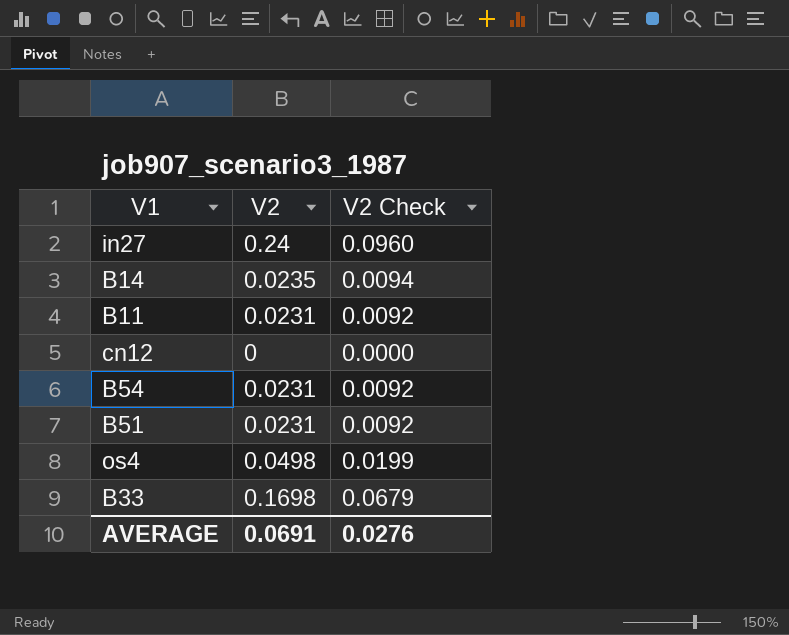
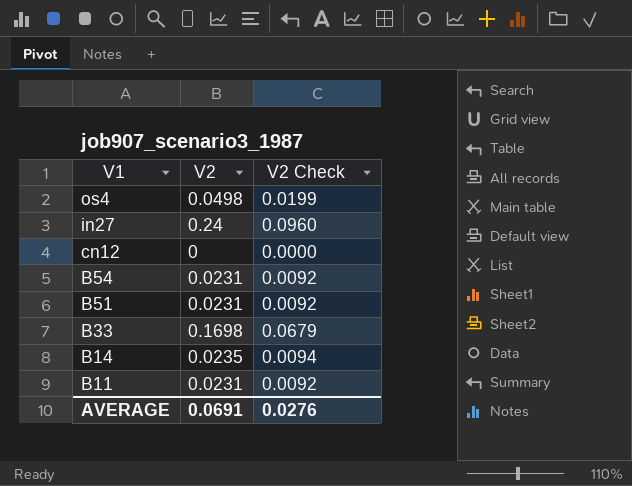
row order: none -> V1 descending

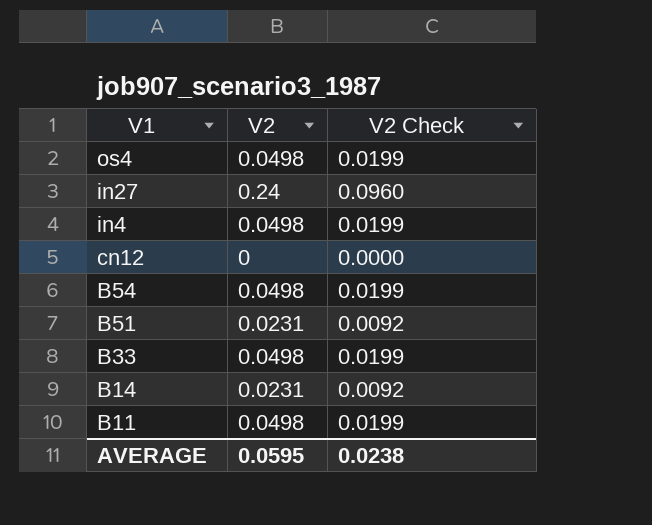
row in4: none -> 0.0498 | 0.0199
B54 | V2: 0.0231 -> 0.0498
B54 | V2 Check: 0.0092 -> 0.0199
B33 | V2: 0.1698 -> 0.0498
B33 | V2 Check: 0.0679 -> 0.0199
B14 | V2: 0.0235 -> 0.0231
B14 | V2 Check: 0.0094 -> 0.0092
B11 | V2: 0.0231 -> 0.0498
B11 | V2 Check: 0.0092 -> 0.0199
AVERAGE | V2: 0.0691 -> 0.0595
AVERAGE | V2 Check: 0.0276 -> 0.0238

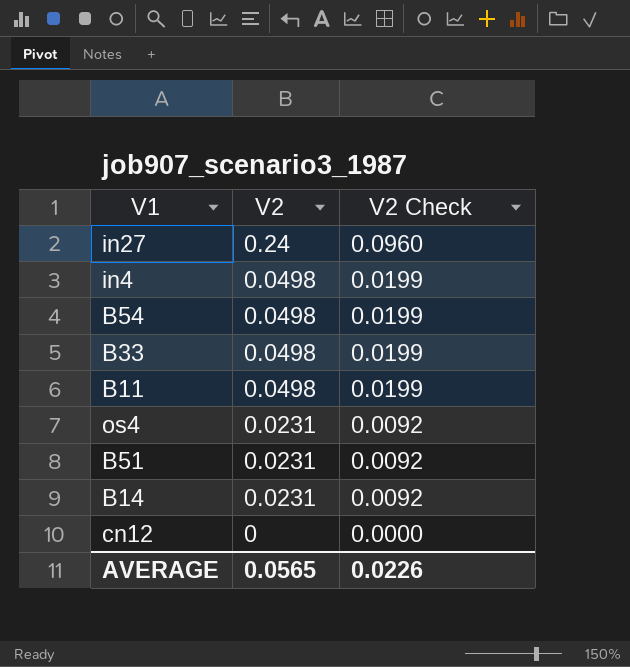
row order: V1 descending -> V2 descending
os4 | V2: 0.0498 -> 0.0231
os4 | V2 Check: 0.0199 -> 0.0092
AVERAGE | V2: 0.0595 -> 0.0565
AVERAGE | V2 Check: 0.0238 -> 0.0226

